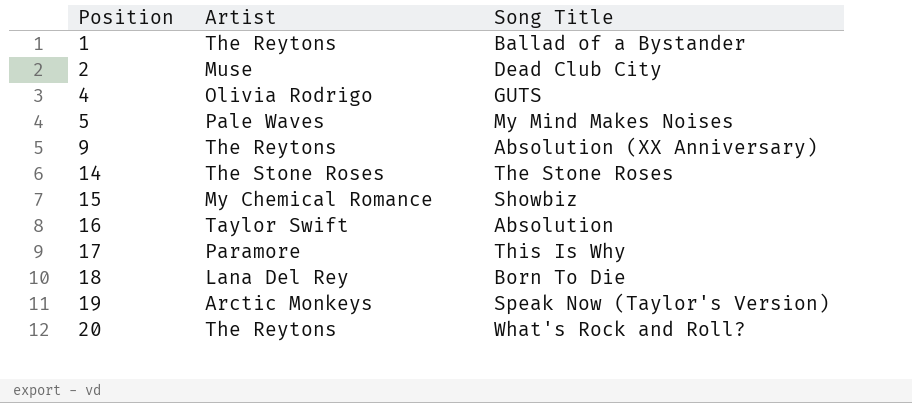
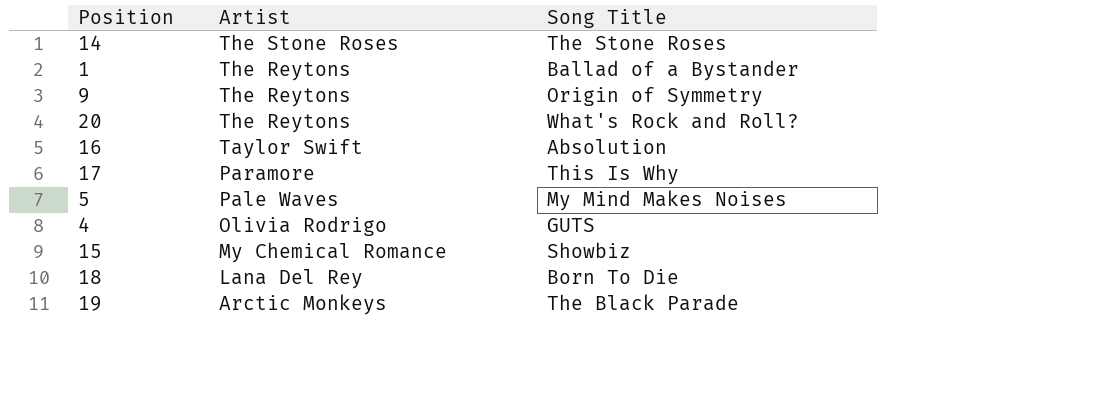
row order: Position ascending -> Artist descending
row 2: Muse | Dead Club City -> none
9 | Song Title: Absolution (XX Anniversary) -> Origin of Symmetry
19 | Song Title: Speak Now (Taylor's Version) -> The Black Parade

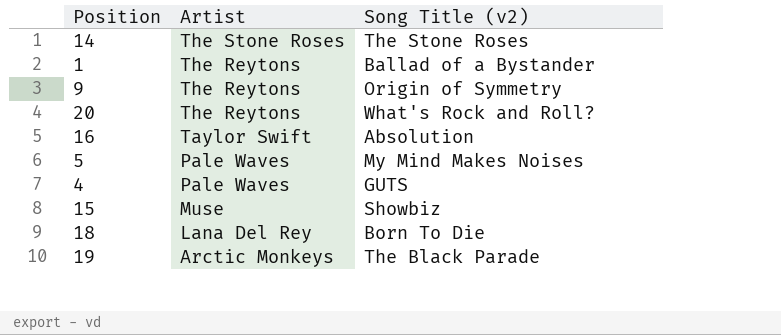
column name: Song Title -> Song Title (v2)
row 17: Paramore | This Is Why -> none
4 | Artist: Olivia Rodrigo -> Pale Waves
15 | Artist: My Chemical Romance -> Muse

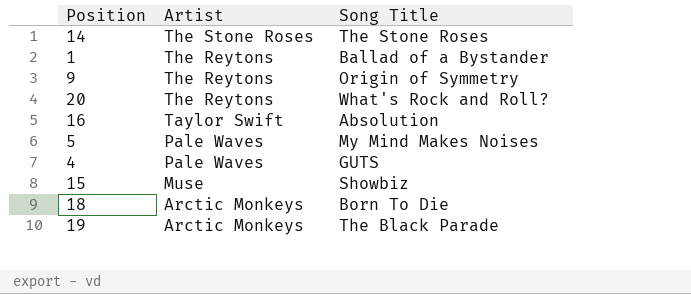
column name: Song Title (v2) -> Song Title
18 | Artist: Lana Del Rey -> Arctic Monkeys

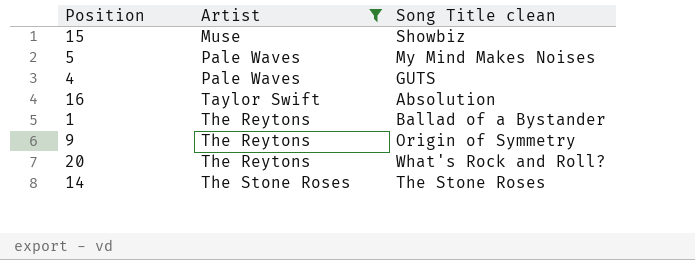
filter: none -> Artist != Arctic Monkeys
row order: Artist descending -> Artist ascending
column name: Song Title -> Song Title clean

